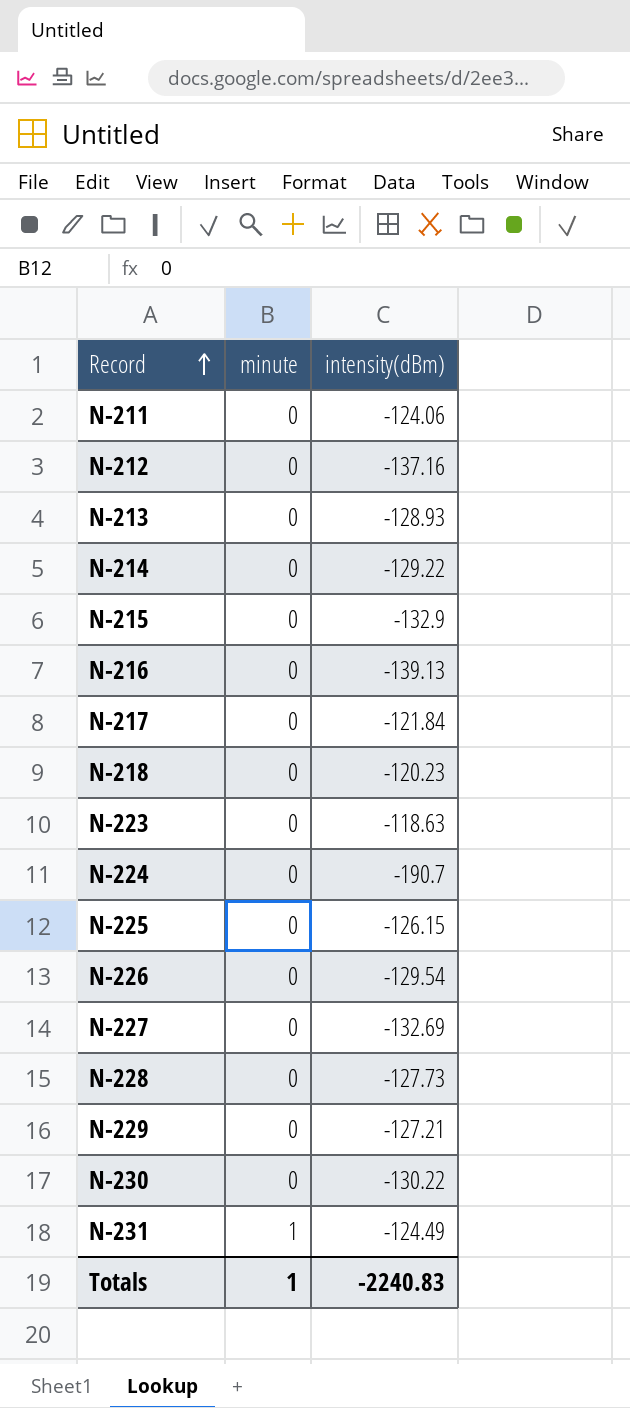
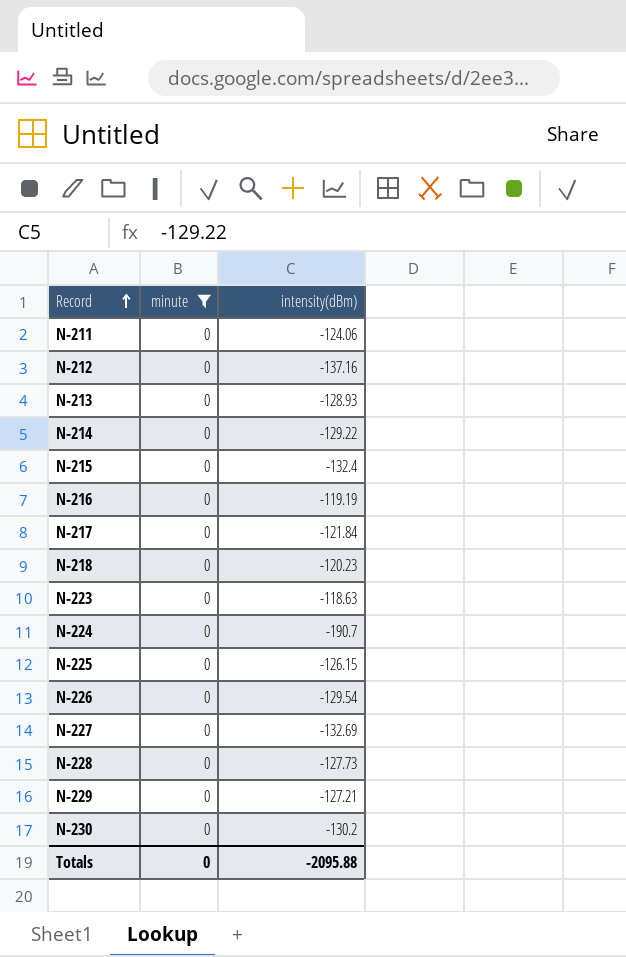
filter: none -> minute = 0
N-215 | intensity(dBm): -132.9 -> -132.4
N-216 | intensity(dBm): -139.13 -> -119.19
N-230 | intensity(dBm): -130.22 -> -130.2
Totals | minute: 1 -> 0
Totals | intensity(dBm): -2240.83 -> -2095.88

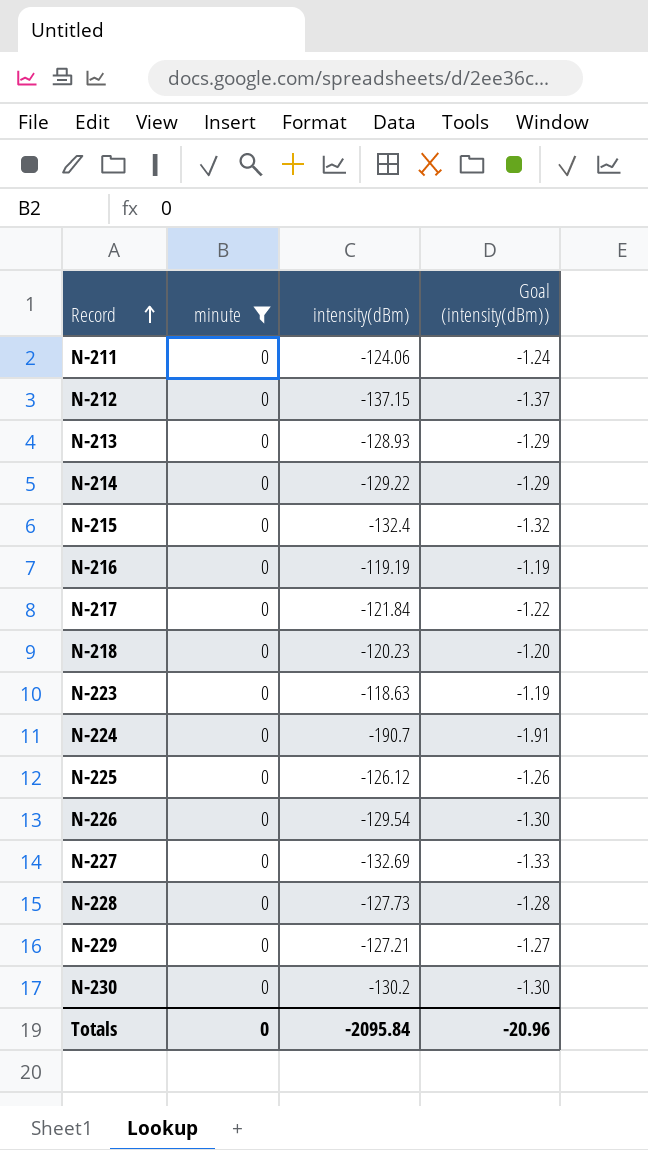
column Goal (intensity(dBm)) | formula: none -> [intensity(dBm)] * 0.01
N-212 | intensity(dBm): -137.16 -> -137.15
N-225 | intensity(dBm): -126.15 -> -126.12
Totals | intensity(dBm): -2095.88 -> -2095.84

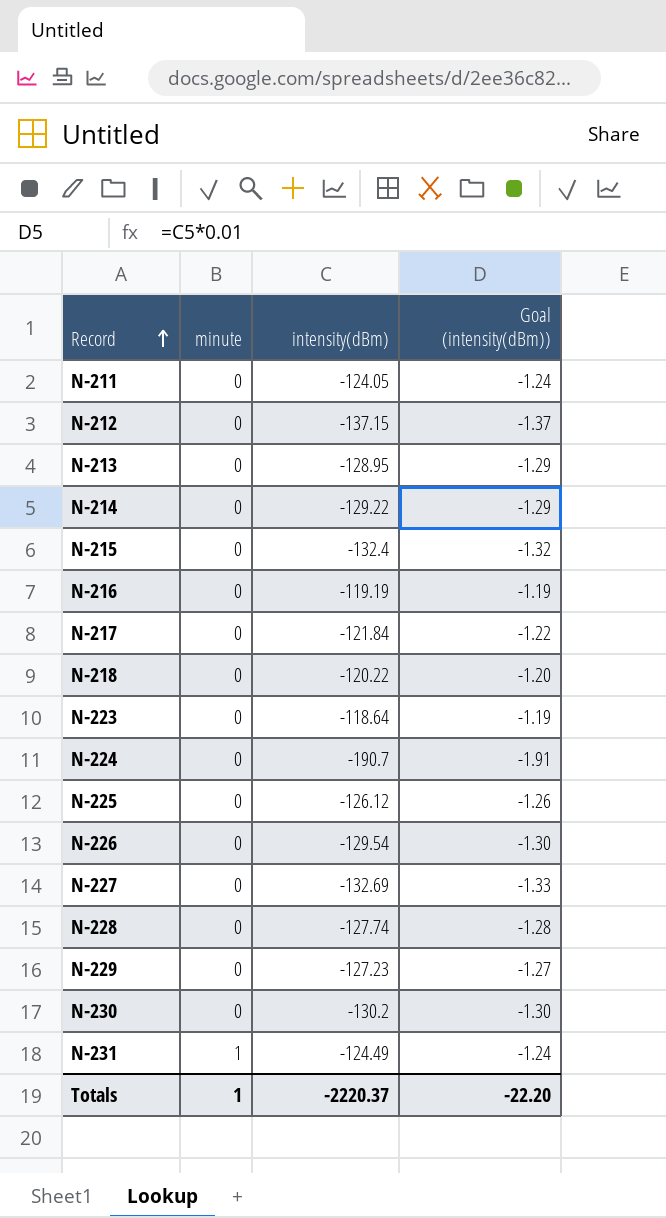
filter: minute = 0 -> none
N-211 | intensity(dBm): -124.06 -> -124.05
N-213 | intensity(dBm): -128.93 -> -128.95
N-218 | intensity(dBm): -120.23 -> -120.22
N-223 | intensity(dBm): -118.63 -> -118.64
N-228 | intensity(dBm): -127.73 -> -127.74
N-229 | intensity(dBm): -127.21 -> -127.23
Totals | minute: 0 -> 1
Totals | intensity(dBm): -2095.84 -> -2220.37
Totals | Goal (intensity(dBm)): -20.96 -> -22.20

